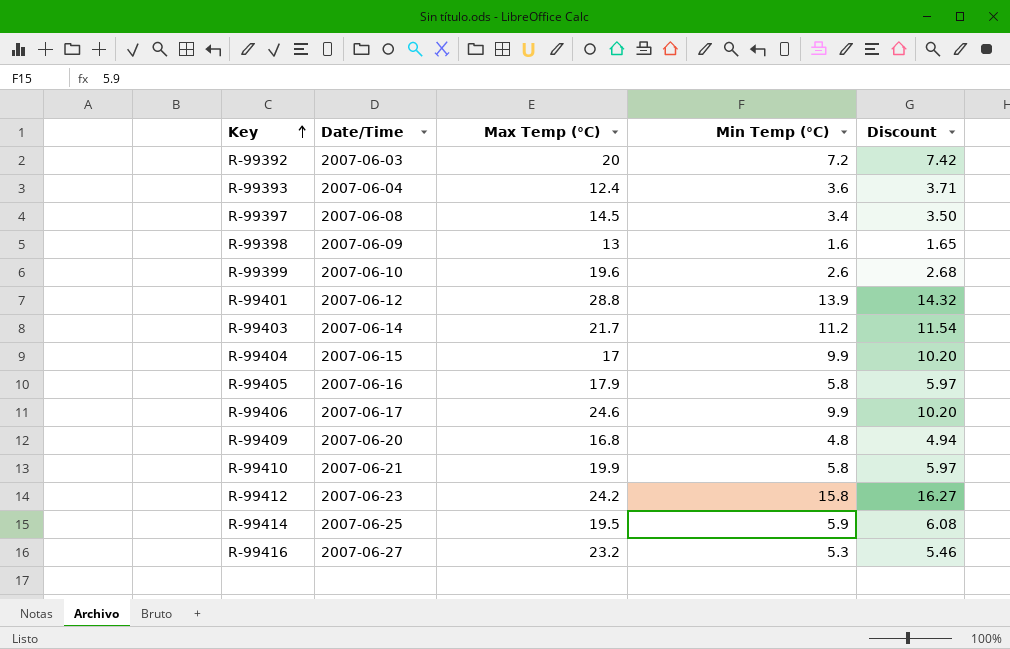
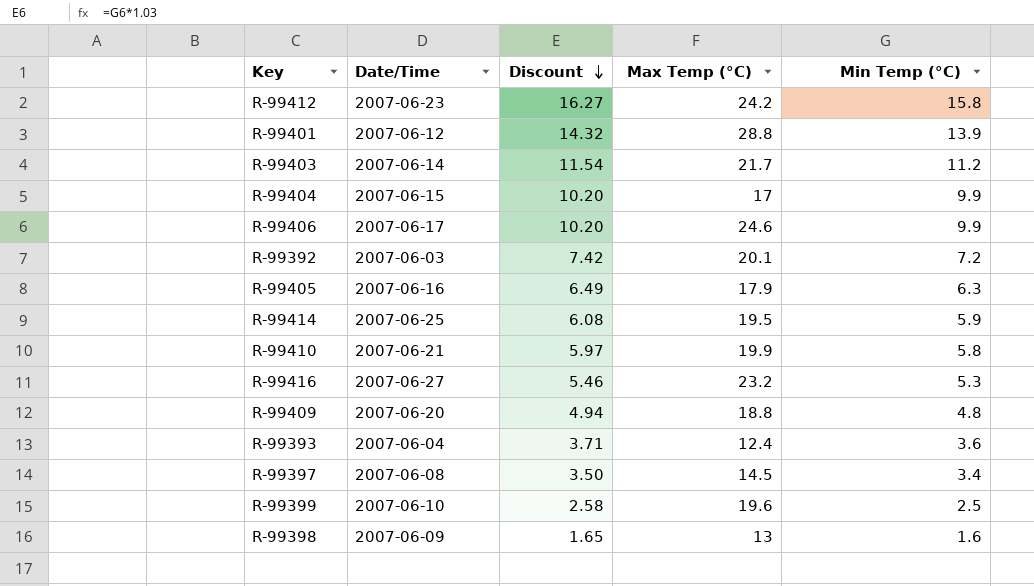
row order: Key ascending -> Discount descending
column Discount | position: 5 -> 3
R-99392 | Max Temp (°C): 20 -> 20.1
R-99405 | Discount: 5.97 -> 6.49
R-99405 | Min Temp (°C): 5.8 -> 6.3
R-99409 | Max Temp (°C): 16.8 -> 18.8
R-99399 | Discount: 2.68 -> 2.58
R-99399 | Min Temp (°C): 2.6 -> 2.5

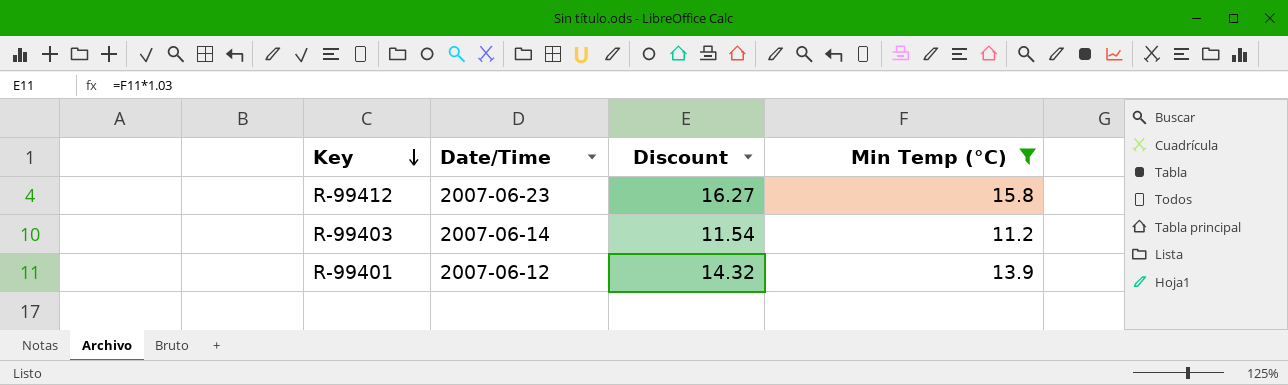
filter: none -> Min Temp (°C) >= 11.2
row order: Discount descending -> Key descending
column Max Temp (°C) | position: 4 -> none

